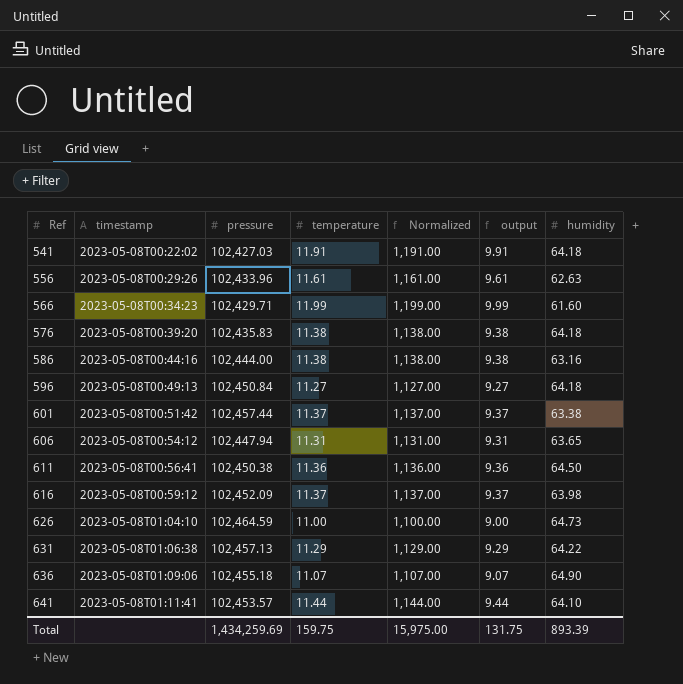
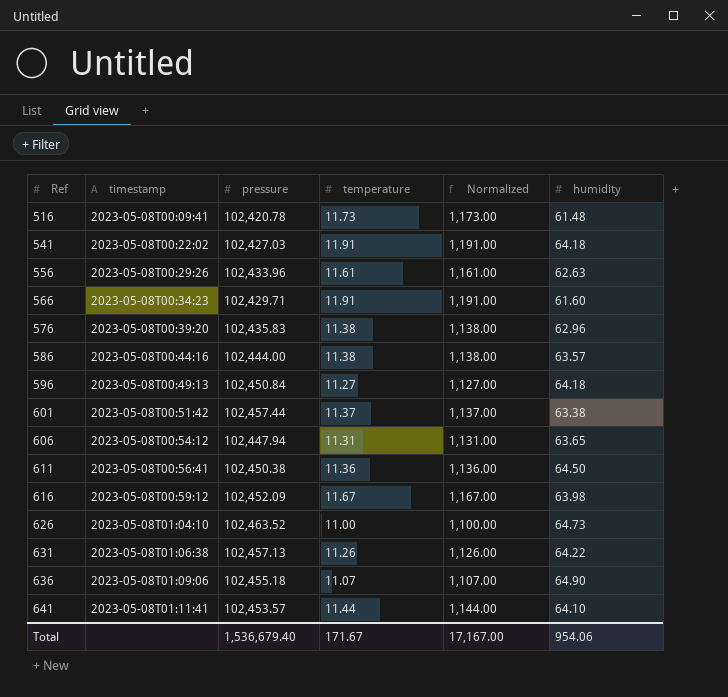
column output | formula: [temperature] - 2 -> none
row 516: none -> 2023-05-08T00:09:41 | 102,420.78 | 11.73 | 1,173.00 | 61.48
566 | temperature: 11.99 -> 11.91
566 | Normalized: 1,199.00 -> 1,191.00
576 | humidity: 64.18 -> 62.96
586 | humidity: 63.16 -> 63.57
616 | temperature: 11.37 -> 11.67
616 | Normalized: 1,137.00 -> 1,167.00
626 | pressure: 102,464.59 -> 102,463.52
631 | temperature: 11.29 -> 11.26
631 | Normalized: 1,129.00 -> 1,126.00
Total | pressure: 1,434,259.69 -> 1,536,679.40
Total | temperature: 159.75 -> 171.67
Total | Normalized: 15,975.00 -> 17,167.00
Total | humidity: 893.39 -> 954.06

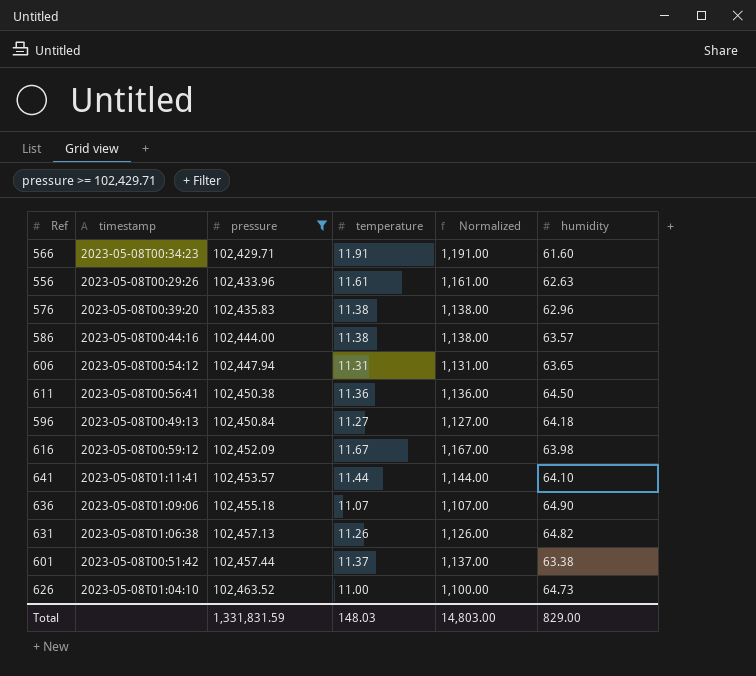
filter: none -> pressure >= 102,429.71
row order: Ref ascending -> pressure ascending
631 | humidity: 64.22 -> 64.82
Total | pressure: 1,536,679.40 -> 1,331,831.59
Total | temperature: 171.67 -> 148.03
Total | Normalized: 17,167.00 -> 14,803.00
Total | humidity: 954.06 -> 829.00

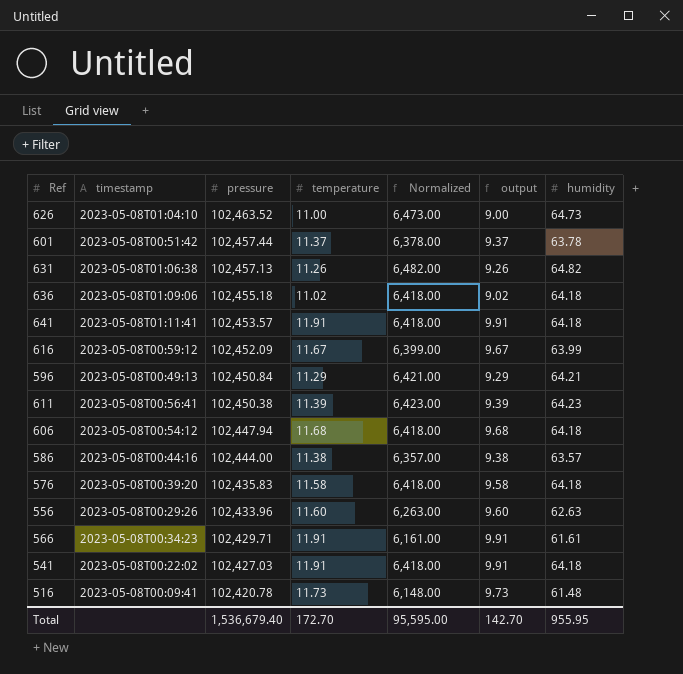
filter: pressure >= 102,429.71 -> none
row order: pressure ascending -> pressure descending
column Normalized | formula: [temperature] * 100 -> [humidity] * 100
column output | formula: none -> [temperature] - 2
601 | humidity: 63.38 -> 63.78
636 | temperature: 11.07 -> 11.02
636 | humidity: 64.90 -> 64.18
641 | temperature: 11.44 -> 11.91
641 | humidity: 64.10 -> 64.18
616 | humidity: 63.98 -> 63.99
596 | temperature: 11.27 -> 11.29
596 | humidity: 64.18 -> 64.21
611 | temperature: 11.36 -> 11.39
611 | humidity: 64.50 -> 64.23
606 | temperature: 11.31 -> 11.68
606 | humidity: 63.65 -> 64.18
576 | temperature: 11.38 -> 11.58
576 | humidity: 62.96 -> 64.18
556 | temperature: 11.61 -> 11.60
566 | humidity: 61.60 -> 61.61
Total | pressure: 1,331,831.59 -> 1,536,679.40
Total | temperature: 148.03 -> 172.70
Total | Normalized: 14,803.00 -> 95,595.00
Total | humidity: 829.00 -> 955.95

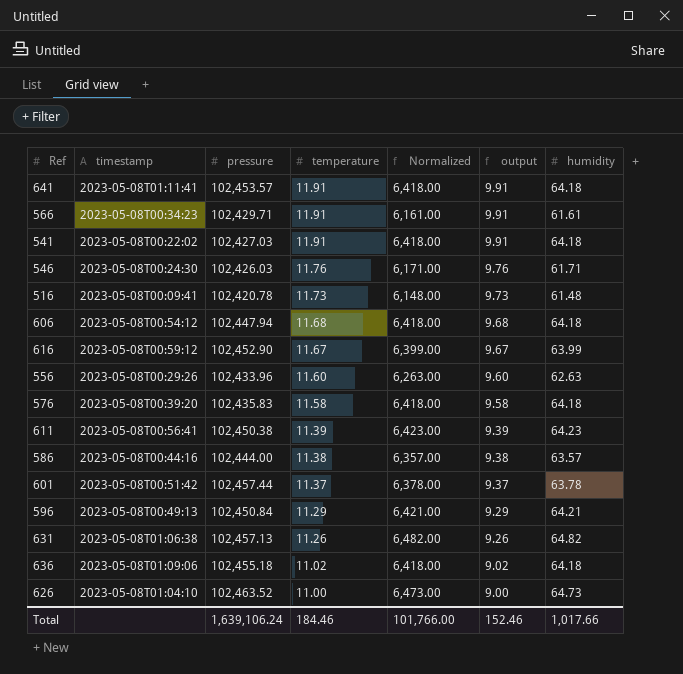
row order: pressure descending -> temperature descending
row 546: none -> 2023-05-08T00:24:30 | 102,426.03 | 11.76 | 6,171.00 | 9.76 | 61.71
616 | pressure: 102,452.09 -> 102,452.90
Total | pressure: 1,536,679.40 -> 1,639,106.24
Total | temperature: 172.70 -> 184.46
Total | Normalized: 95,595.00 -> 101,766.00
Total | output: 142.70 -> 152.46
Total | humidity: 955.95 -> 1,017.66

